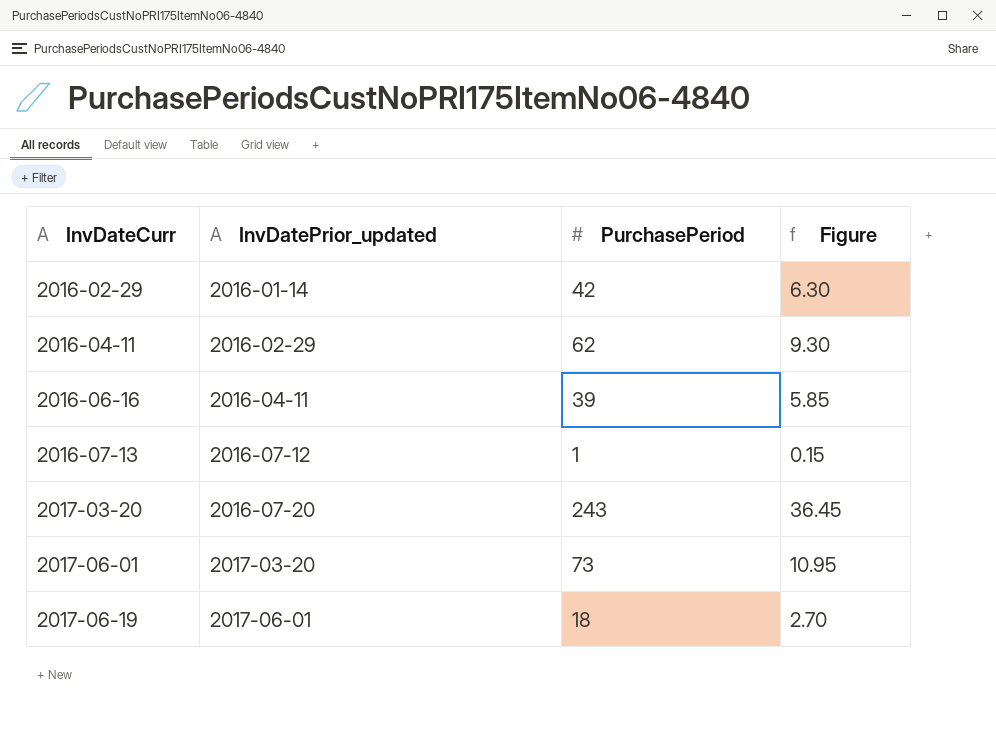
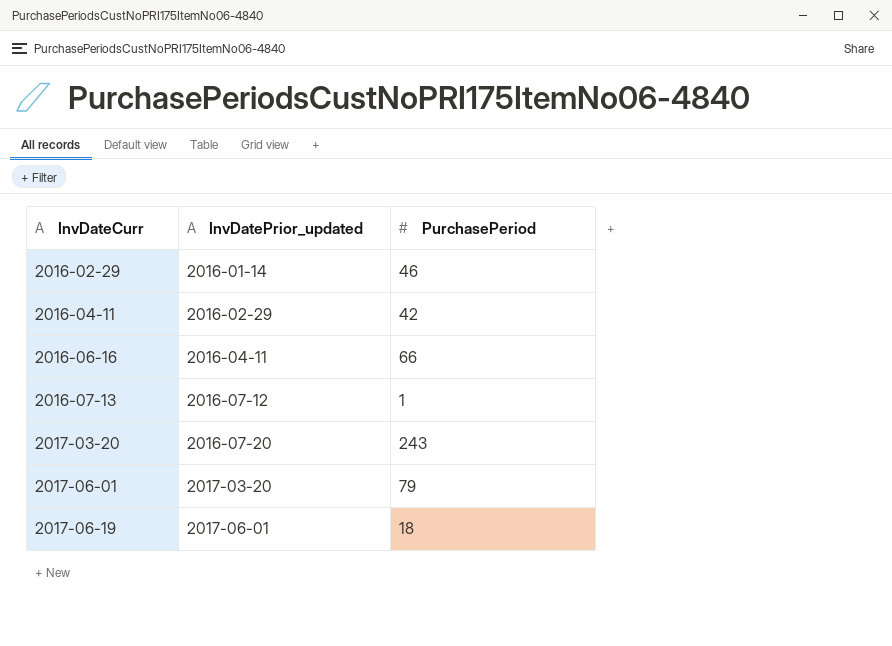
column Figure | formula: [PurchasePeriod] * 0.15 -> none
2016-02-29 | PurchasePeriod: 42 -> 46
2016-04-11 | PurchasePeriod: 62 -> 42
2016-06-16 | PurchasePeriod: 39 -> 66
2017-06-01 | PurchasePeriod: 73 -> 79

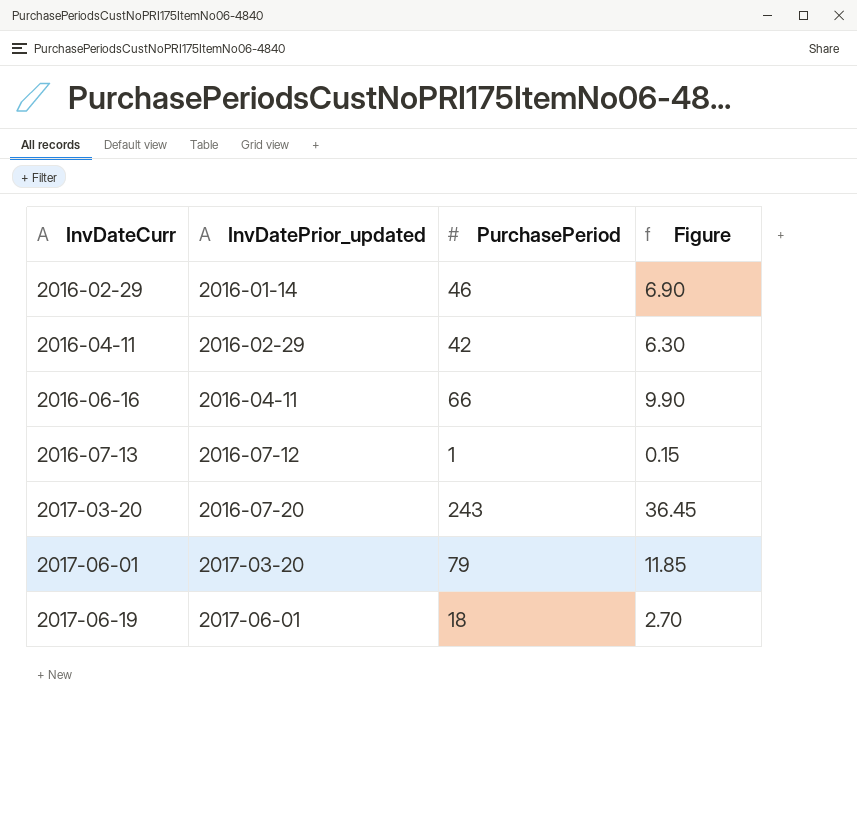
column Figure | formula: none -> [PurchasePeriod] * 0.15

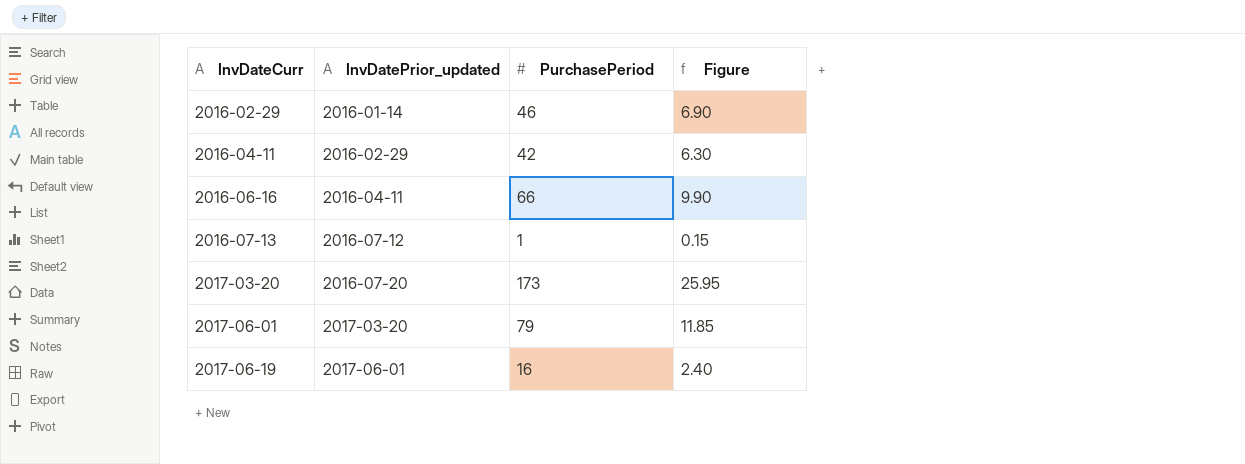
2017-03-20 | PurchasePeriod: 243 -> 173
2017-03-20 | Figure: 36.45 -> 25.95
2017-06-19 | PurchasePeriod: 18 -> 16
2017-06-19 | Figure: 2.70 -> 2.40

